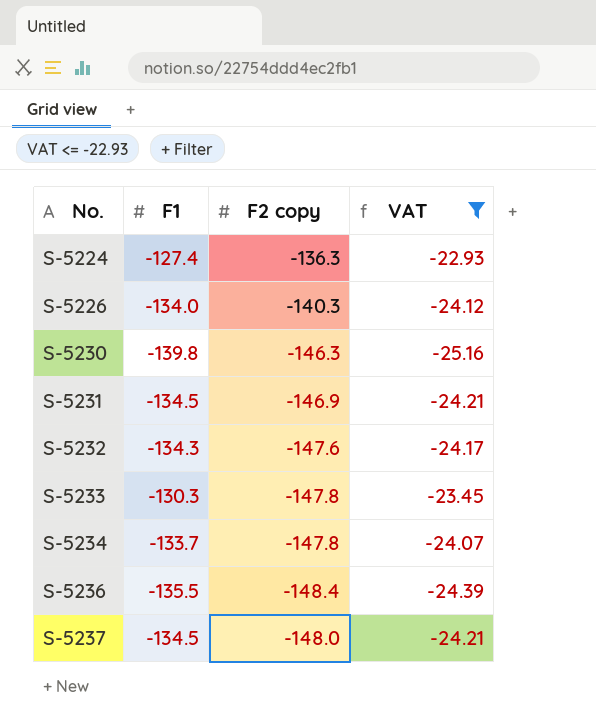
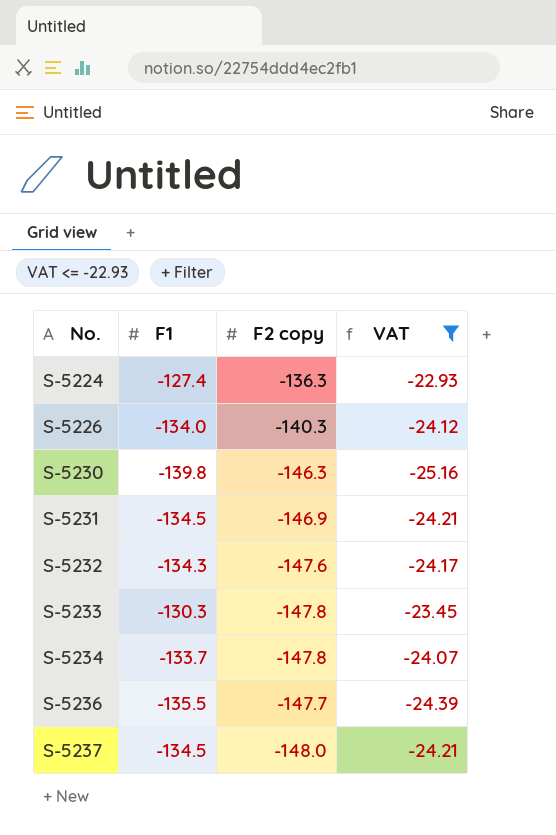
S-5236 | F2 copy: -148.4 -> -147.7

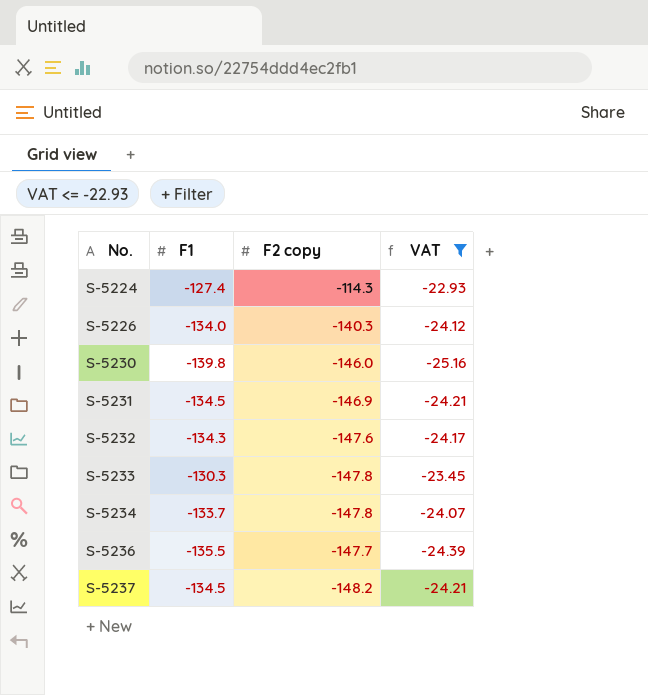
S-5224 | F2 copy: -136.3 -> -114.3
S-5230 | F2 copy: -146.3 -> -146.0
S-5237 | F2 copy: -148.0 -> -148.2

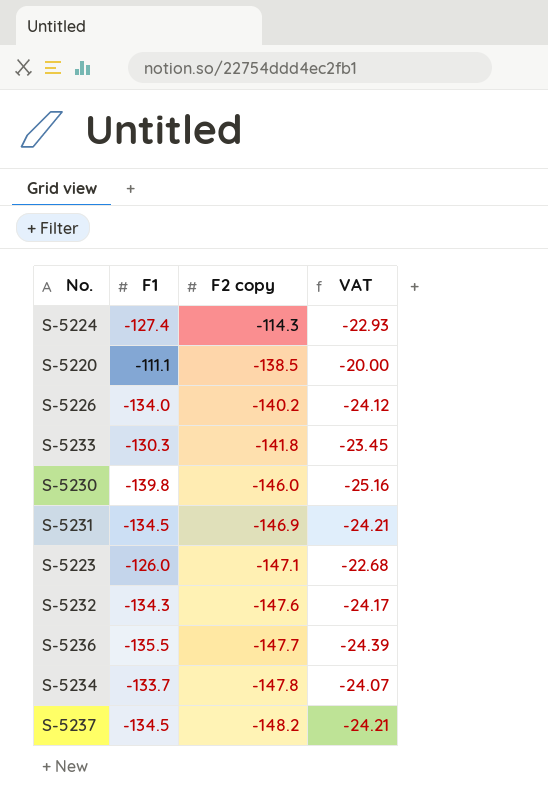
filter: VAT <= -22.93 -> none
row order: No. ascending -> F2 copy descending
S-5226 | F2 copy: -140.3 -> -140.2
S-5233 | F2 copy: -147.8 -> -141.8

